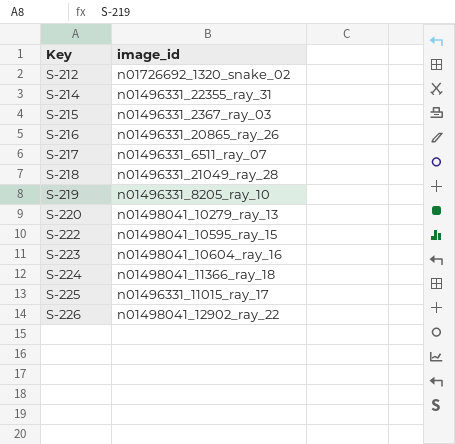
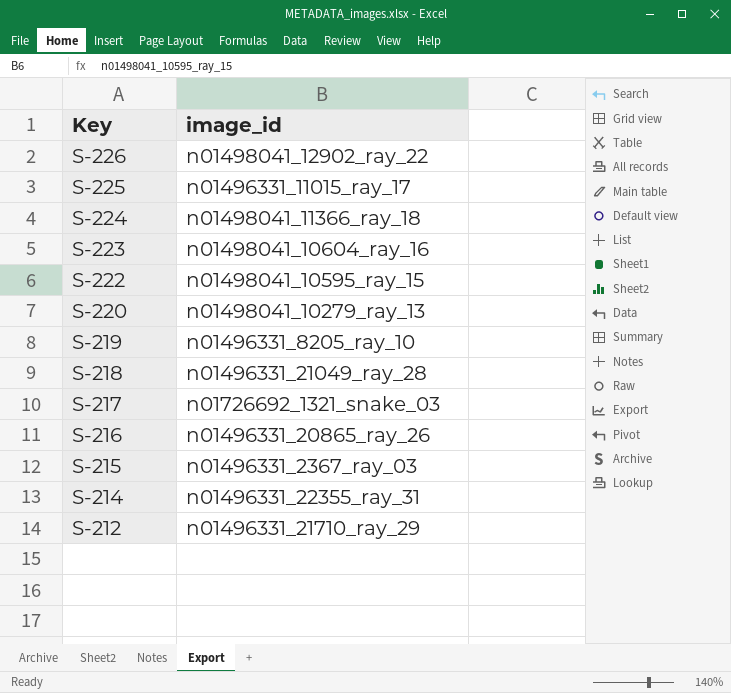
row order: Key ascending -> Key descending
S-217 | image_id: n01496331_6511_ray_07 -> n01726692_1321_snake_03
S-212 | image_id: n01726692_1320_snake_02 -> n01496331_21710_ray_29

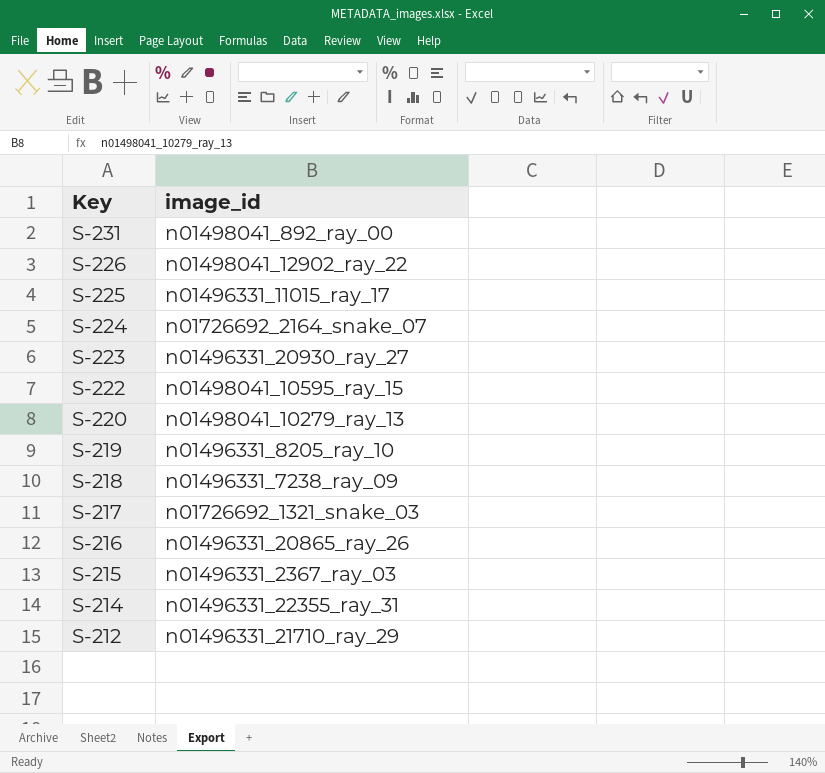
row S-231: none -> n01498041_892_ray_00
S-224 | image_id: n01498041_11366_ray_18 -> n01726692_2164_snake_07
S-223 | image_id: n01498041_10604_ray_16 -> n01496331_20930_ray_27
S-218 | image_id: n01496331_21049_ray_28 -> n01496331_7238_ray_09

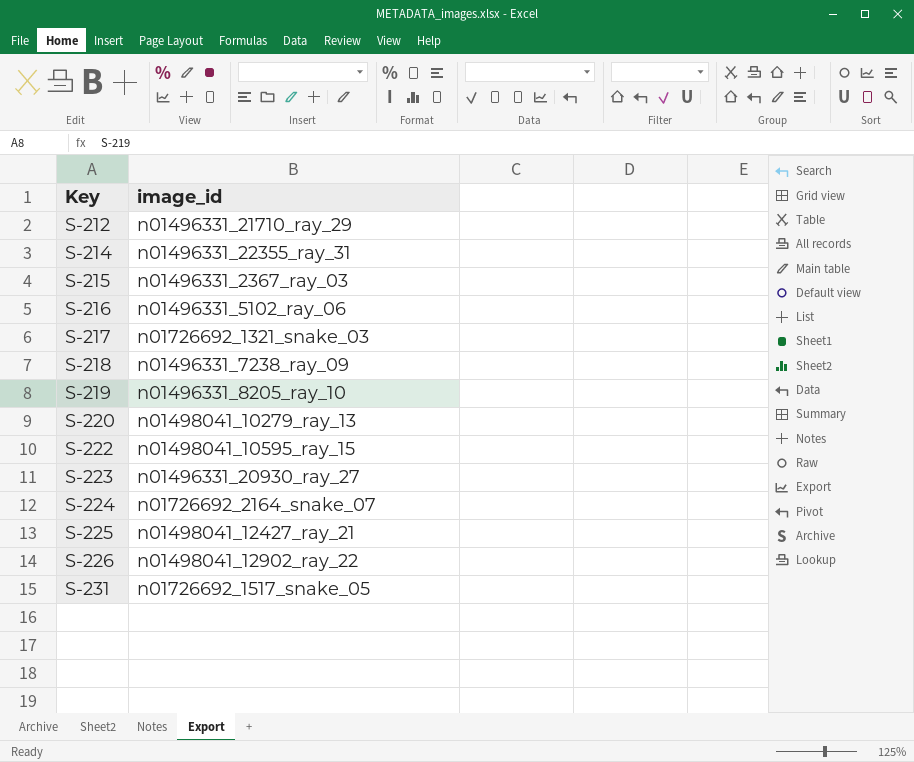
row order: Key descending -> Key ascending
S-216 | image_id: n01496331_20865_ray_26 -> n01496331_5102_ray_06
S-225 | image_id: n01496331_11015_ray_17 -> n01498041_12427_ray_21
S-231 | image_id: n01498041_892_ray_00 -> n01726692_1517_snake_05

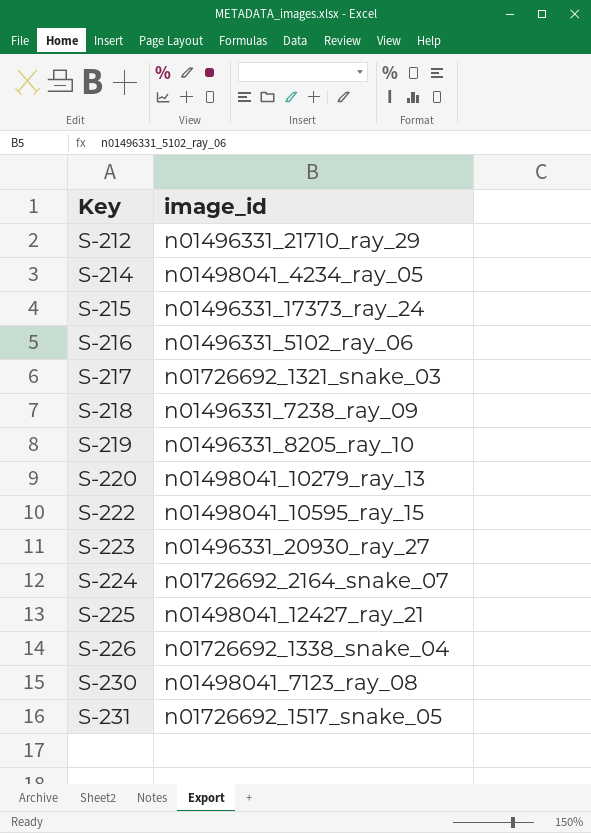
S-214 | image_id: n01496331_22355_ray_31 -> n01498041_4234_ray_05
S-215 | image_id: n01496331_2367_ray_03 -> n01496331_17373_ray_24
S-226 | image_id: n01498041_12902_ray_22 -> n01726692_1338_snake_04
row S-230: none -> n01498041_7123_ray_08

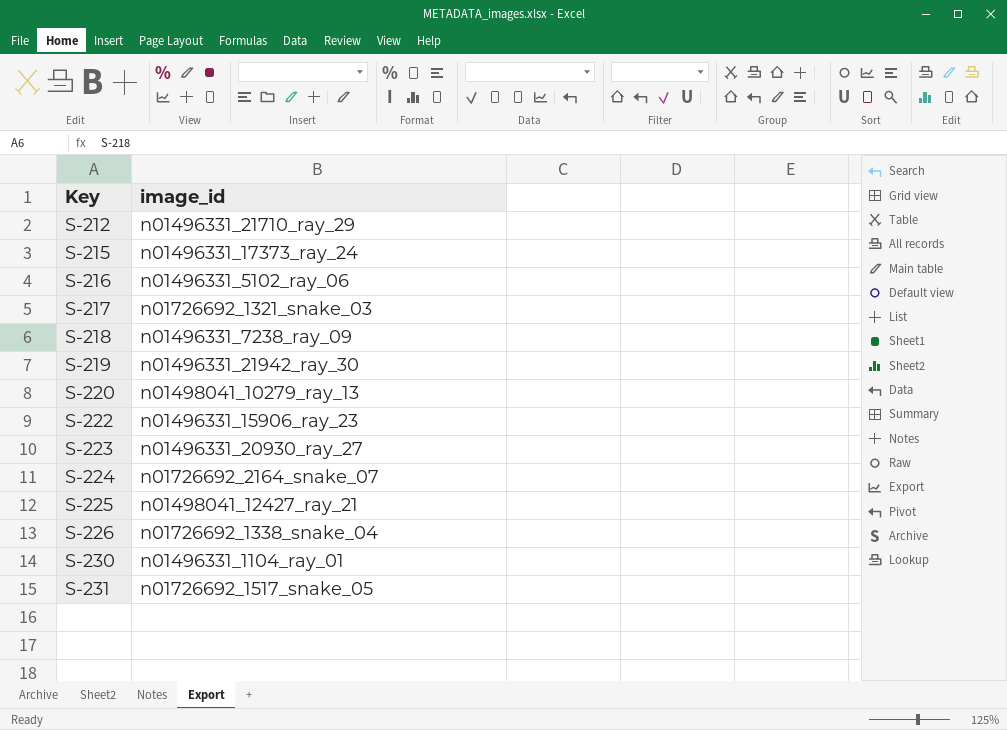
row S-214: n01498041_4234_ray_05 -> none
S-219 | image_id: n01496331_8205_ray_10 -> n01496331_21942_ray_30
S-222 | image_id: n01498041_10595_ray_15 -> n01496331_15906_ray_23
S-230 | image_id: n01498041_7123_ray_08 -> n01496331_1104_ray_01

